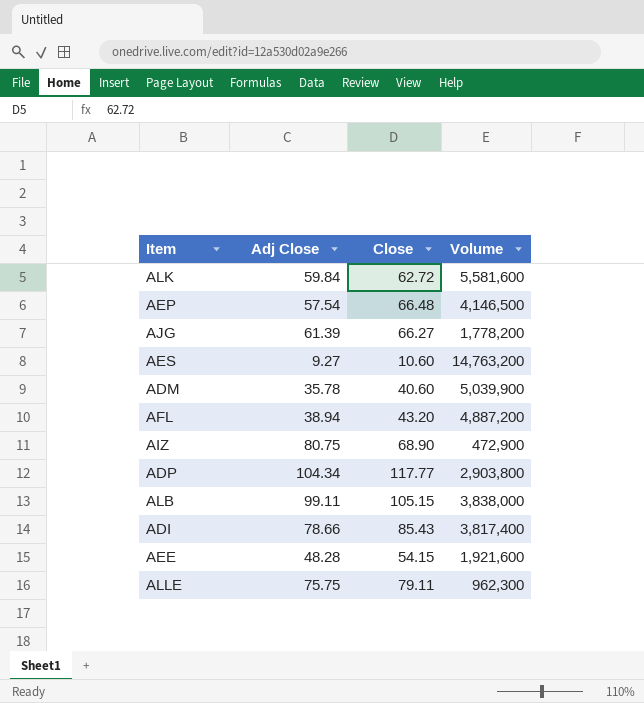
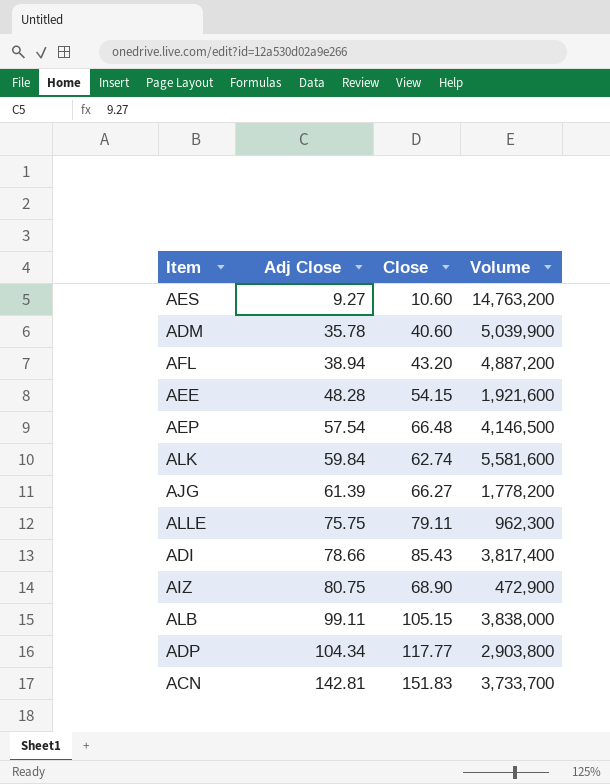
row order: none -> Adj Close ascending
ALK | Close: 62.72 -> 62.74
row ACN: none -> 142.81 | 151.83 | 3,733,700

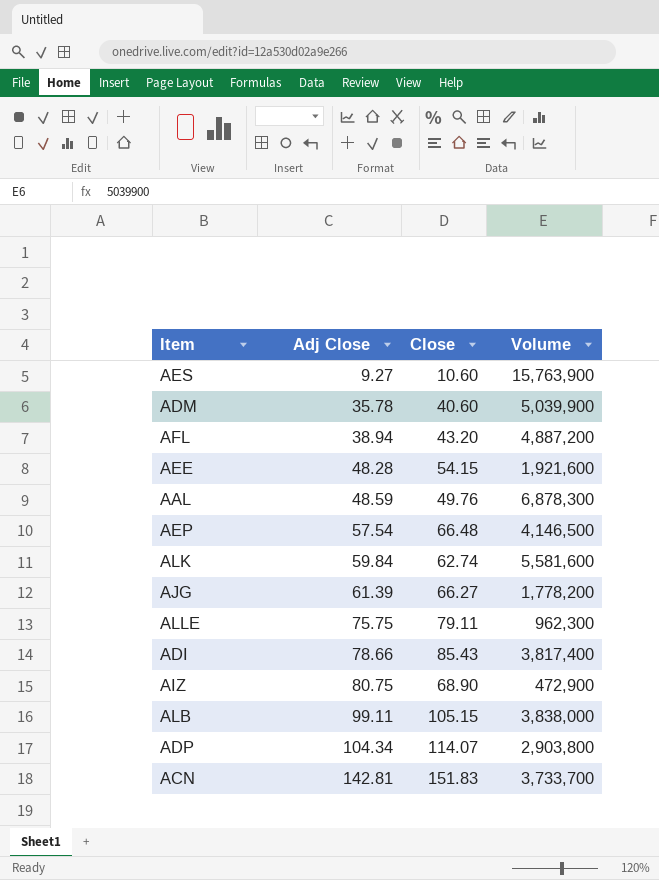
AES | Volume: 14,763,200 -> 15,763,900
row AAL: none -> 48.59 | 49.76 | 6,878,300
ADP | Close: 117.77 -> 114.07

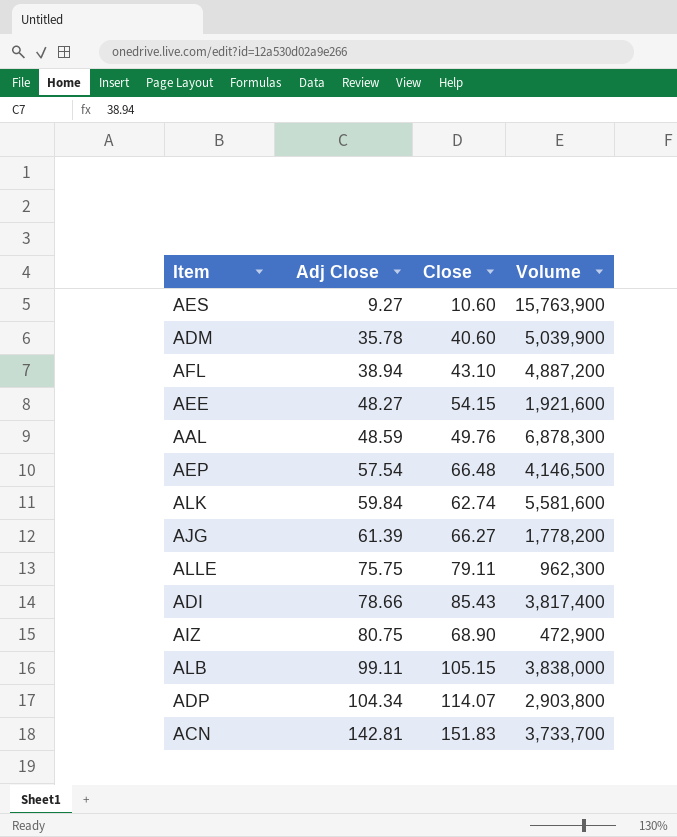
AFL | Close: 43.20 -> 43.10
AEE | Adj Close: 48.28 -> 48.27

